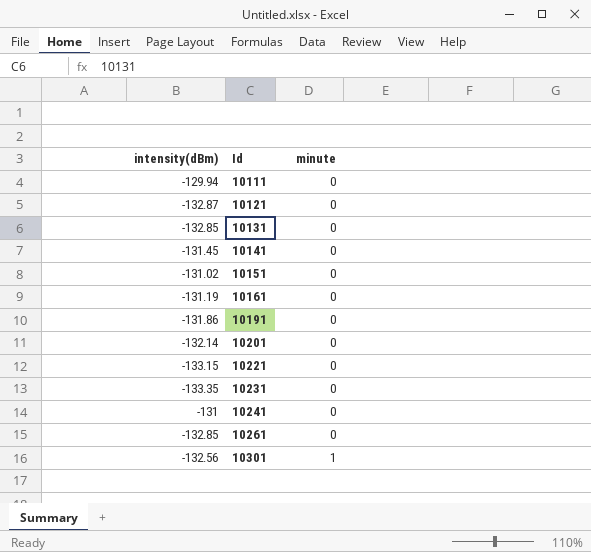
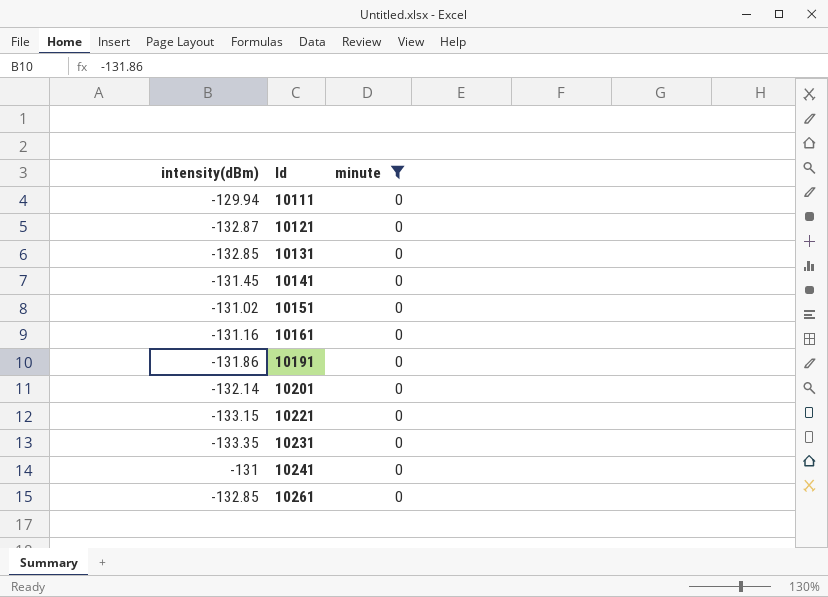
filter: none -> minute = 0
10161 | intensity(dBm): -131.19 -> -131.16

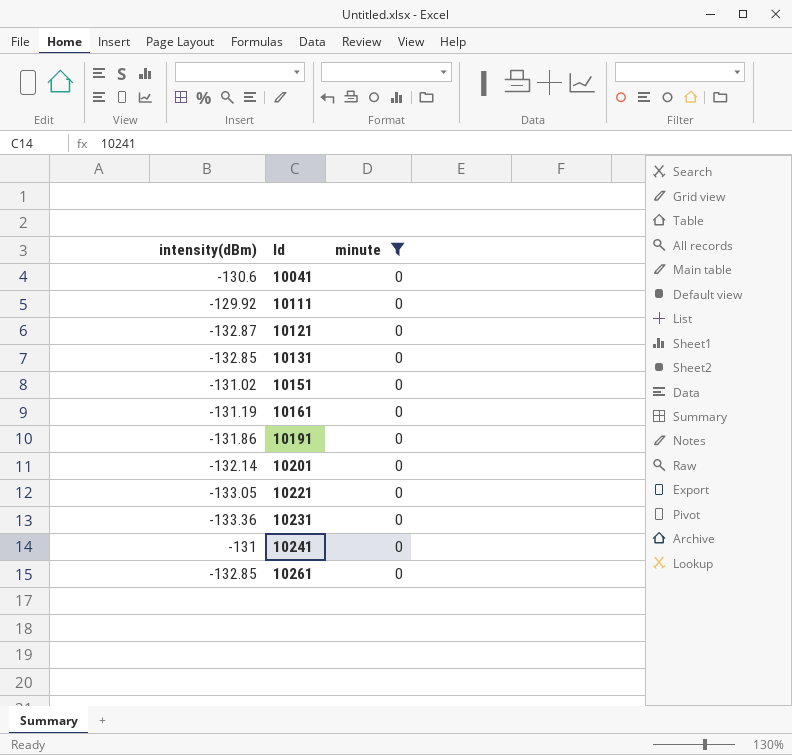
row 10141: -131.45 | 0 -> none
row 10041: none -> -130.6 | 0
10111 | intensity(dBm): -129.94 -> -129.92
10161 | intensity(dBm): -131.16 -> -131.19
10221 | intensity(dBm): -133.15 -> -133.05
10231 | intensity(dBm): -133.35 -> -133.36

